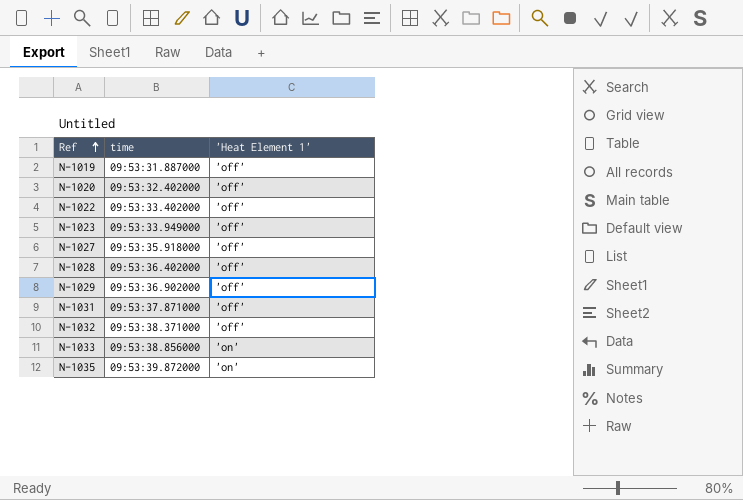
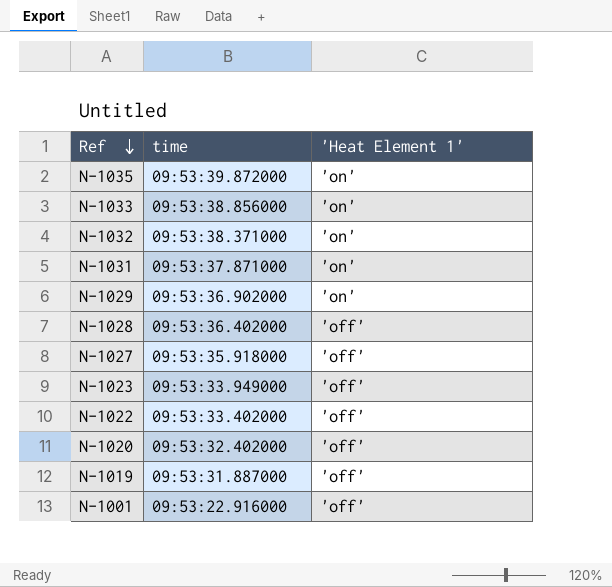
row order: Ref ascending -> Ref descending
N-1032 | 'Heat Element 1': 'off' -> 'on'
N-1031 | 'Heat Element 1': 'off' -> 'on'
N-1029 | 'Heat Element 1': 'off' -> 'on'
row N-1001: none -> 09:53:22.916000 | 'off'

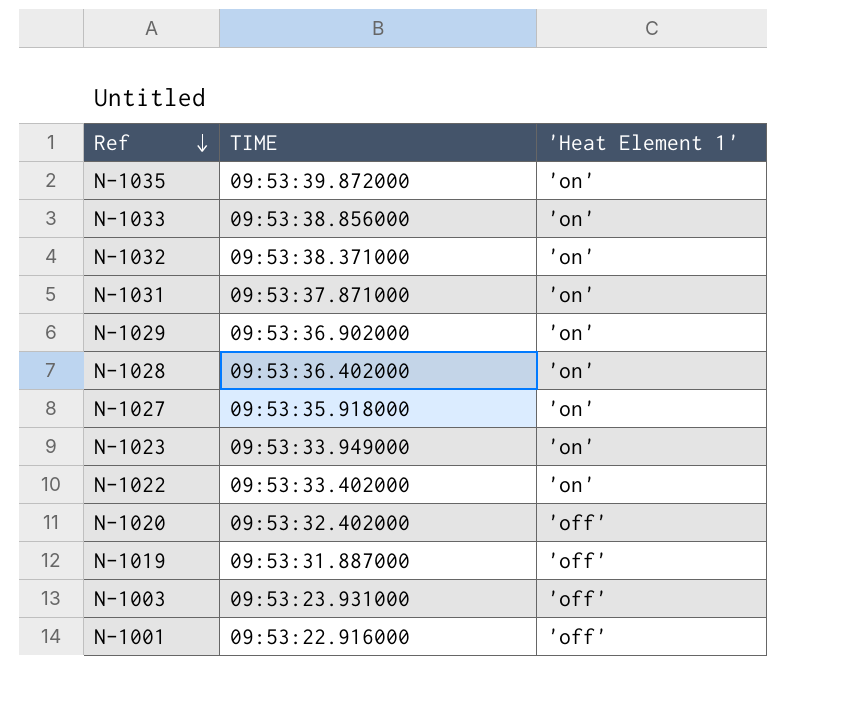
column name: time -> TIME
N-1028 | 'Heat Element 1': 'off' -> 'on'
N-1027 | 'Heat Element 1': 'off' -> 'on'
N-1023 | 'Heat Element 1': 'off' -> 'on'
N-1022 | 'Heat Element 1': 'off' -> 'on'
row N-1003: none -> 09:53:23.931000 | 'off'

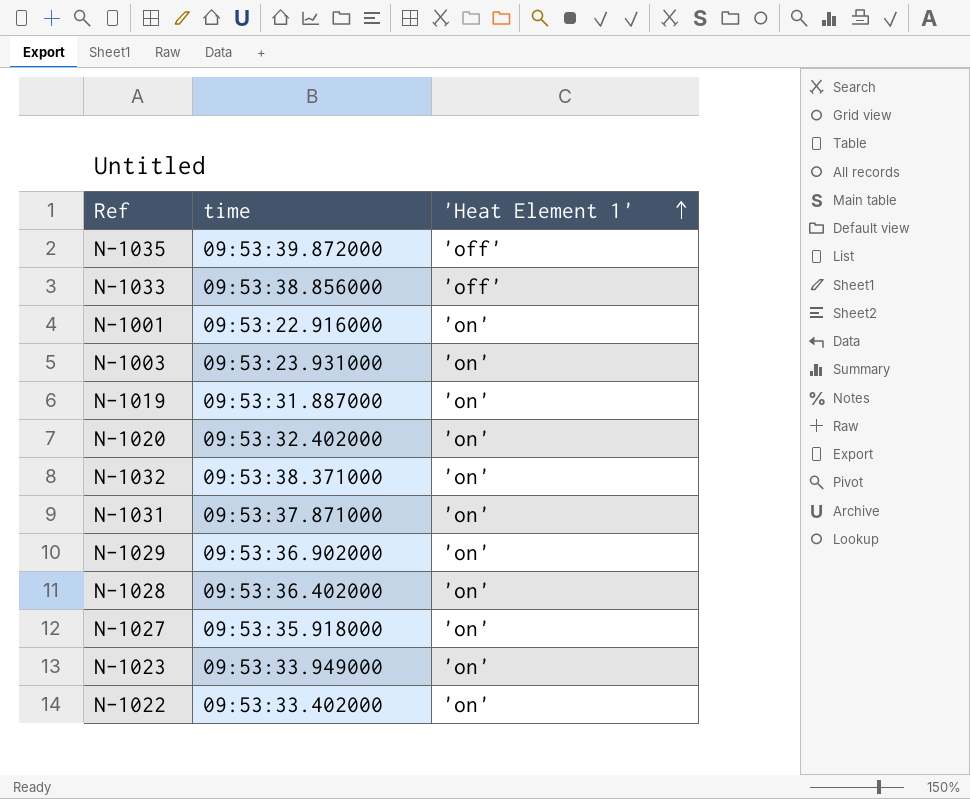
row order: Ref descending -> 'Heat Element 1' ascending
column name: TIME -> time
N-1035 | 'Heat Element 1': 'on' -> 'off'
N-1033 | 'Heat Element 1': 'on' -> 'off'
N-1001 | 'Heat Element 1': 'off' -> 'on'
N-1003 | 'Heat Element 1': 'off' -> 'on'
N-1019 | 'Heat Element 1': 'off' -> 'on'
N-1020 | 'Heat Element 1': 'off' -> 'on'

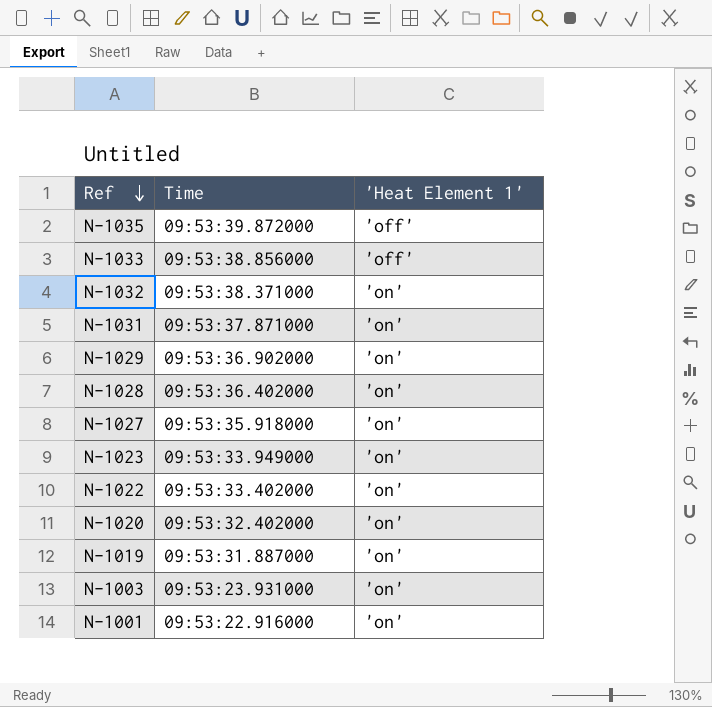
row order: 'Heat Element 1' ascending -> Ref descending
column name: time -> Time

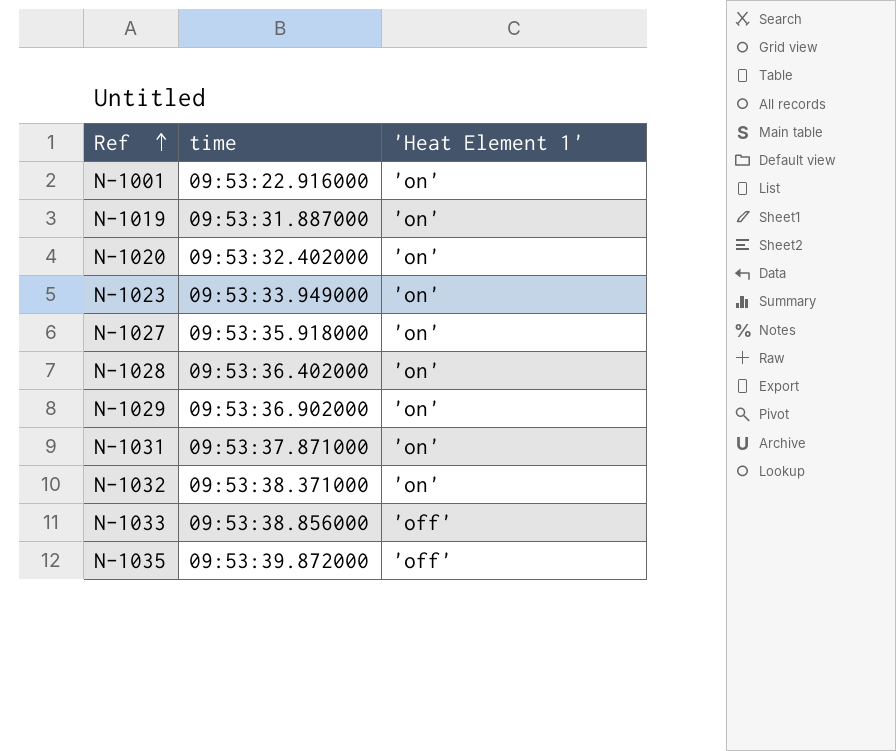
row order: Ref descending -> Ref ascending
column name: Time -> time
row N-1022: 09:53:33.402000 | 'on' -> none
row N-1003: 09:53:23.931000 | 'on' -> none

